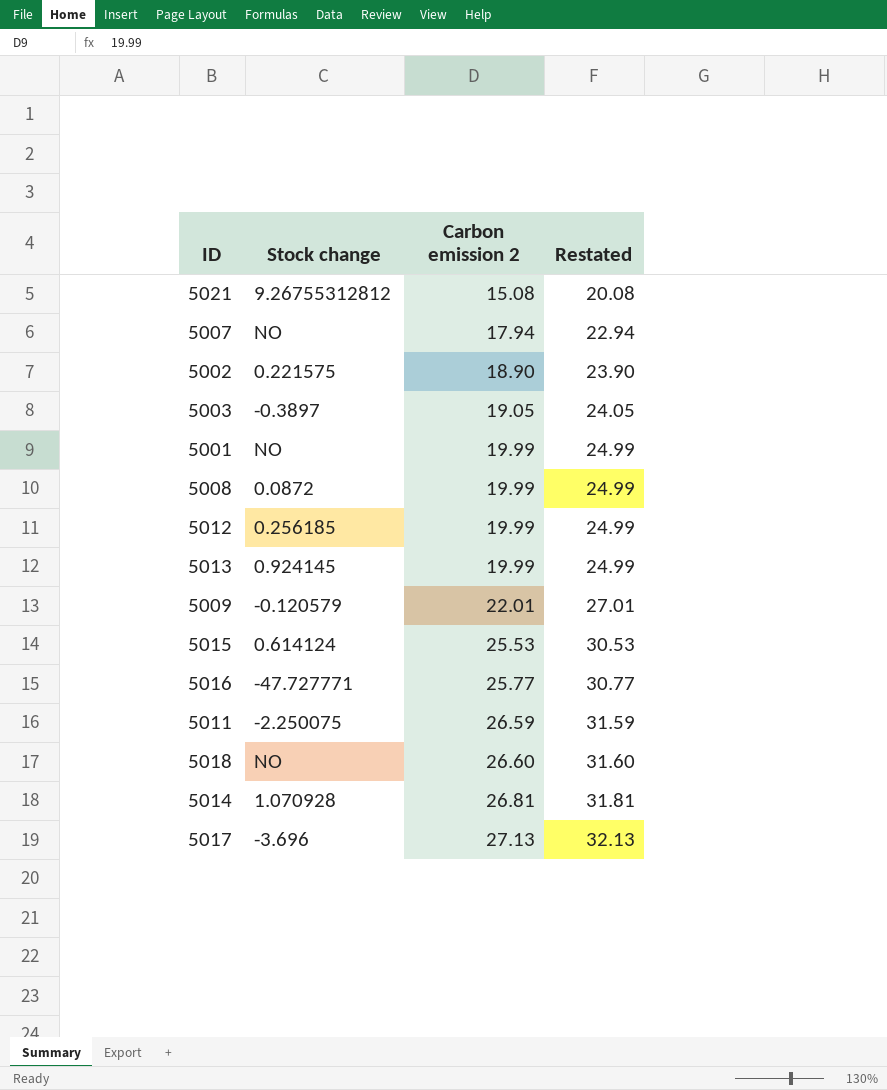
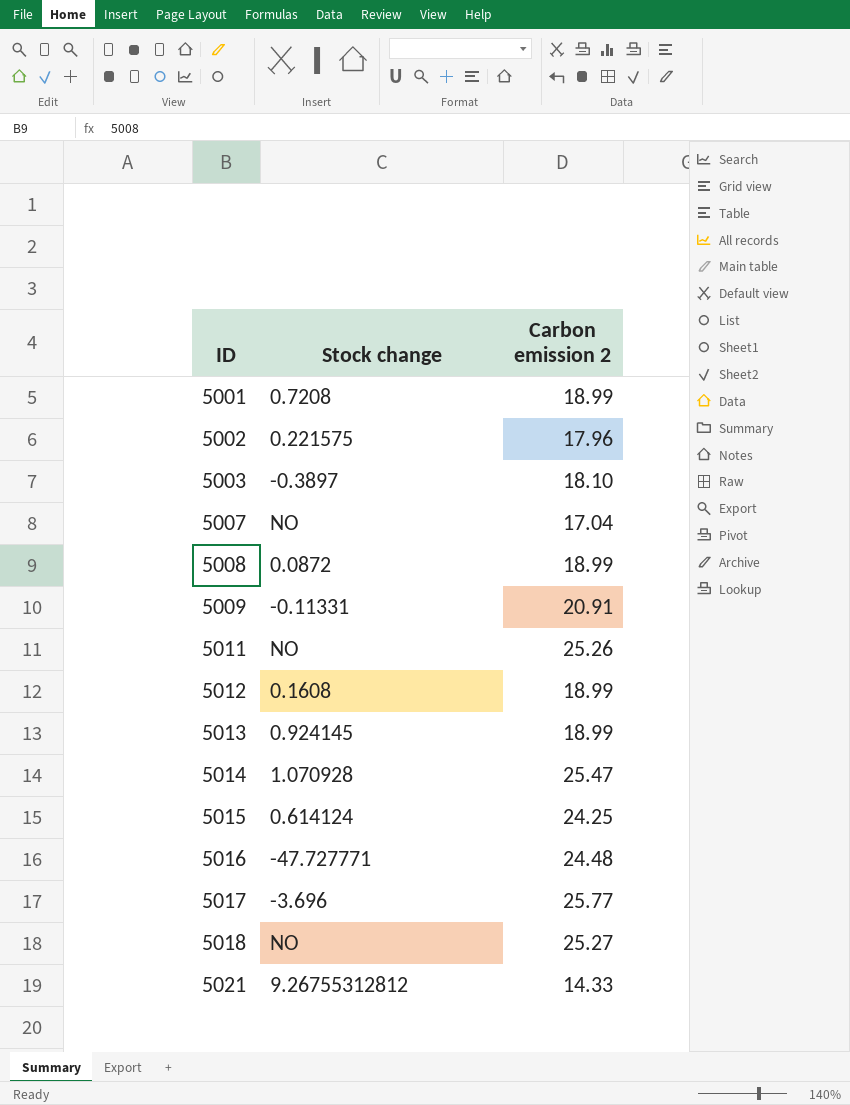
row order: Carbon emission 2 ascending -> ID ascending
column Restated | formula: [Carbon emission 2] + 5 -> none
5001 | Stock change: NO -> 0.7208
5001 | Carbon emission 2: 19.99 -> 18.99
5002 | Carbon emission 2: 18.90 -> 17.96
5003 | Carbon emission 2: 19.05 -> 18.10
5007 | Carbon emission 2: 17.94 -> 17.04
5008 | Carbon emission 2: 19.99 -> 18.99
5009 | Stock change: -0.120579 -> -0.11331
5009 | Carbon emission 2: 22.01 -> 20.91
5011 | Stock change: -2.250075 -> NO
5011 | Carbon emission 2: 26.59 -> 25.26
5012 | Stock change: 0.256185 -> 0.1608
5012 | Carbon emission 2: 19.99 -> 18.99
5013 | Carbon emission 2: 19.99 -> 18.99
5014 | Carbon emission 2: 26.81 -> 25.47
5015 | Carbon emission 2: 25.53 -> 24.25
5016 | Carbon emission 2: 25.77 -> 24.48
5017 | Carbon emission 2: 27.13 -> 25.77
5018 | Carbon emission 2: 26.60 -> 25.27
5021 | Carbon emission 2: 15.08 -> 14.33

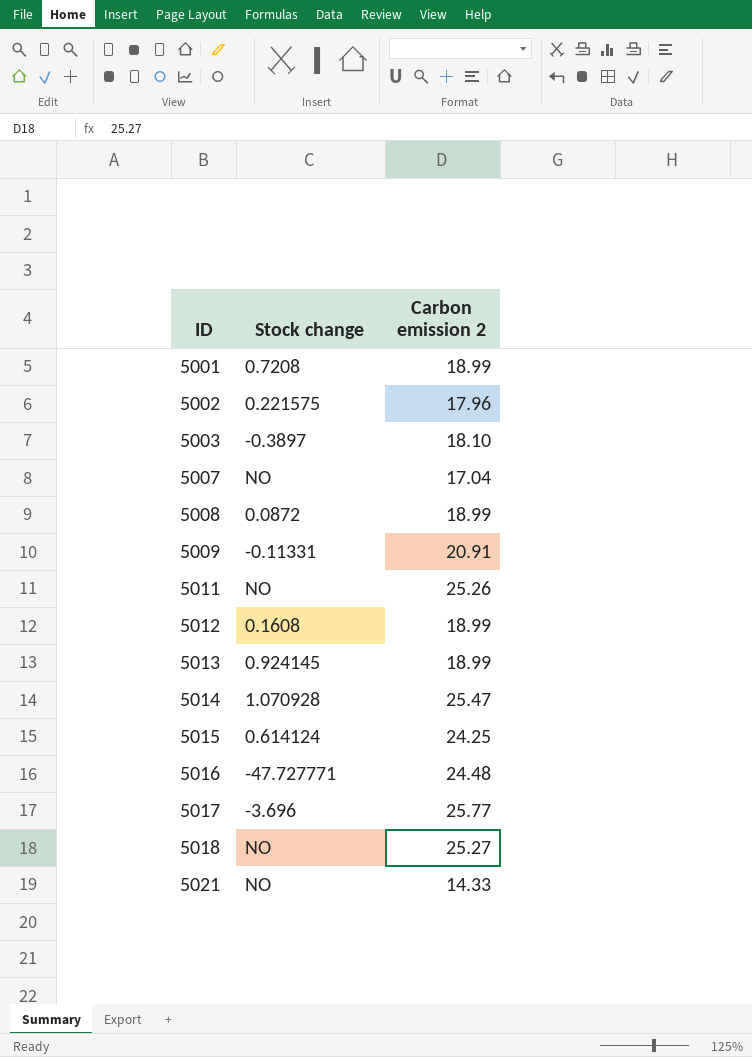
5021 | Stock change: 9.26755312812 -> NO

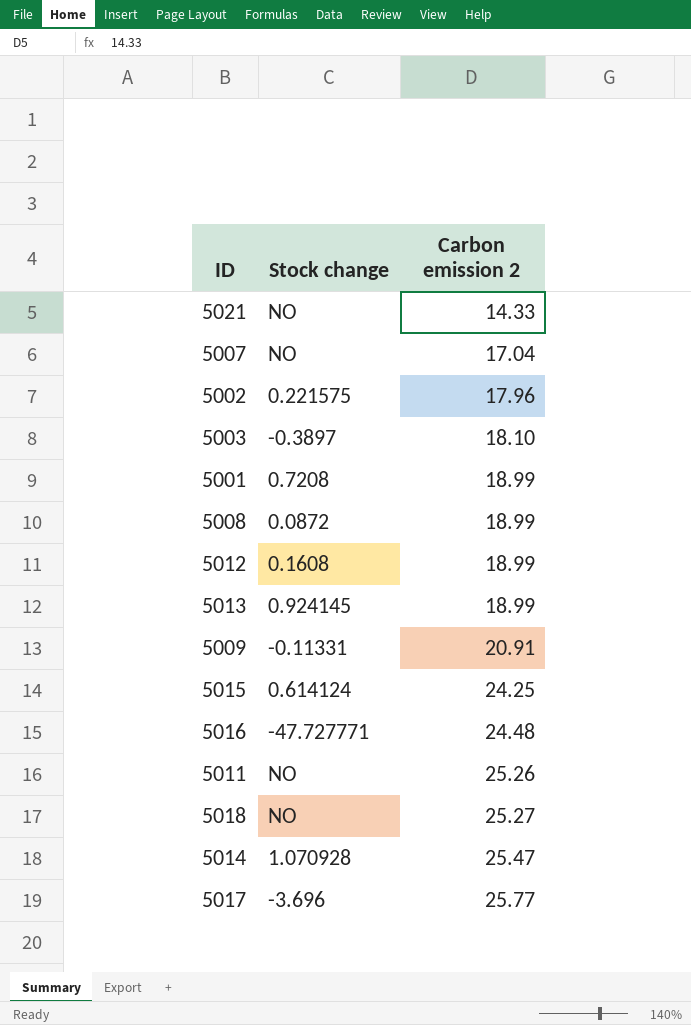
row order: ID ascending -> Carbon emission 2 ascending

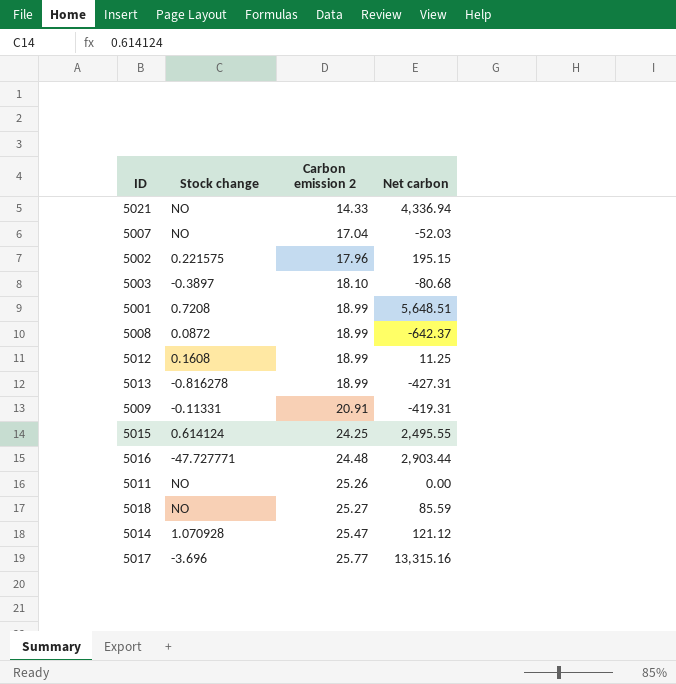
column Net carbon | position: none -> 4
5013 | Stock change: 0.924145 -> -0.816278

